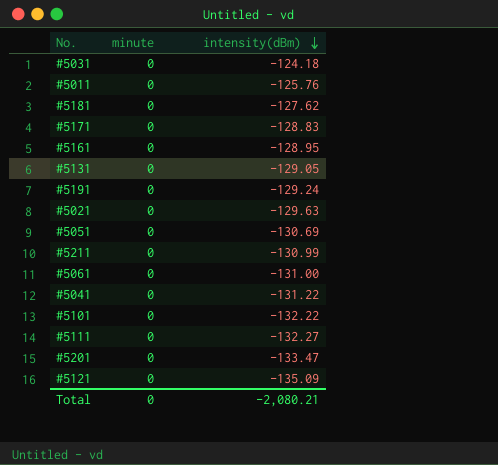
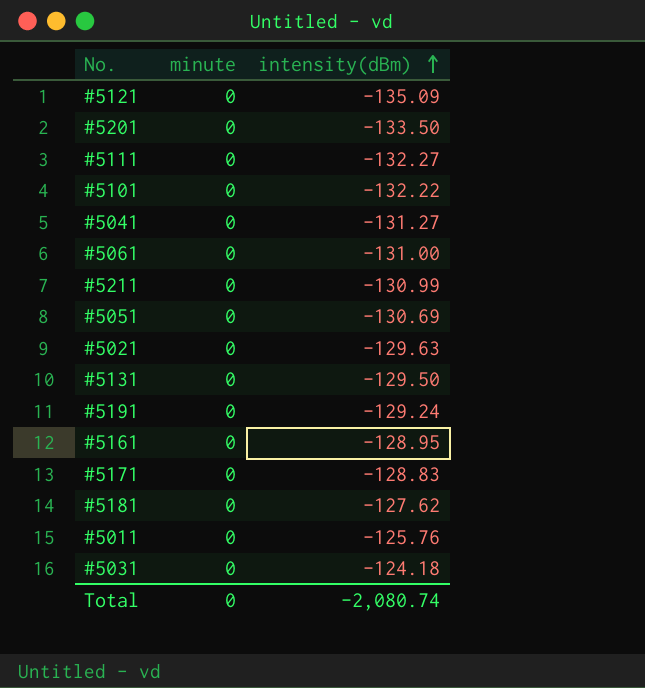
row order: intensity(dBm) descending -> intensity(dBm) ascending
#5201 | intensity(dBm): -133.47 -> -133.50
#5041 | intensity(dBm): -131.22 -> -131.27
#5131 | intensity(dBm): -129.05 -> -129.50
Total | intensity(dBm): -2,080.21 -> -2,080.74

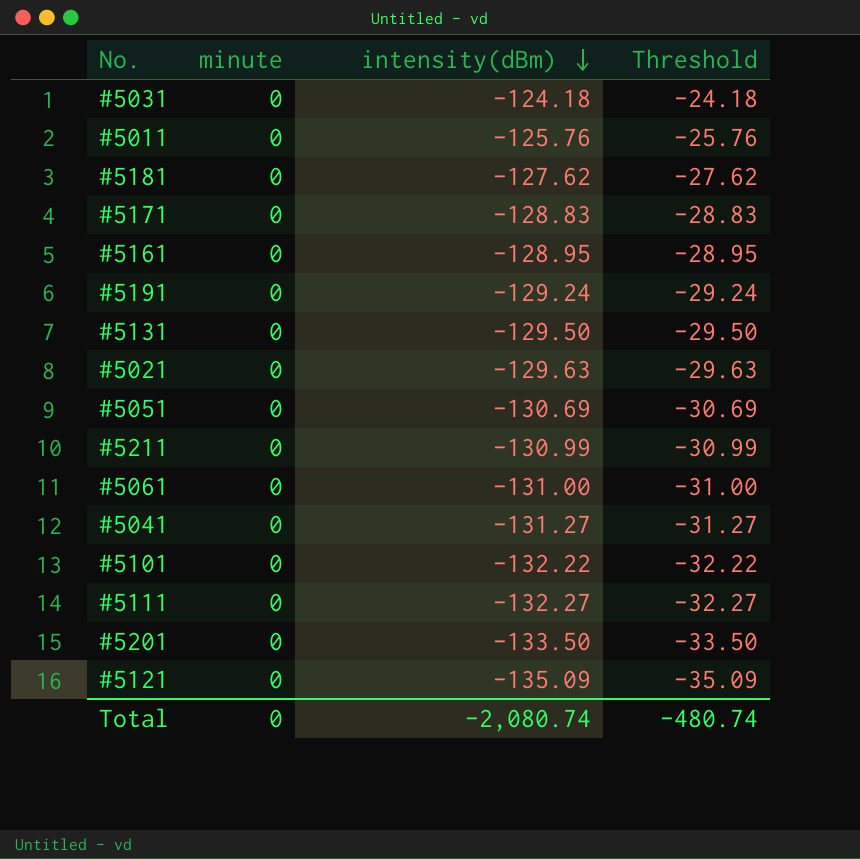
row order: intensity(dBm) ascending -> intensity(dBm) descending
column Threshold | formula: none -> [intensity(dBm)] + 100

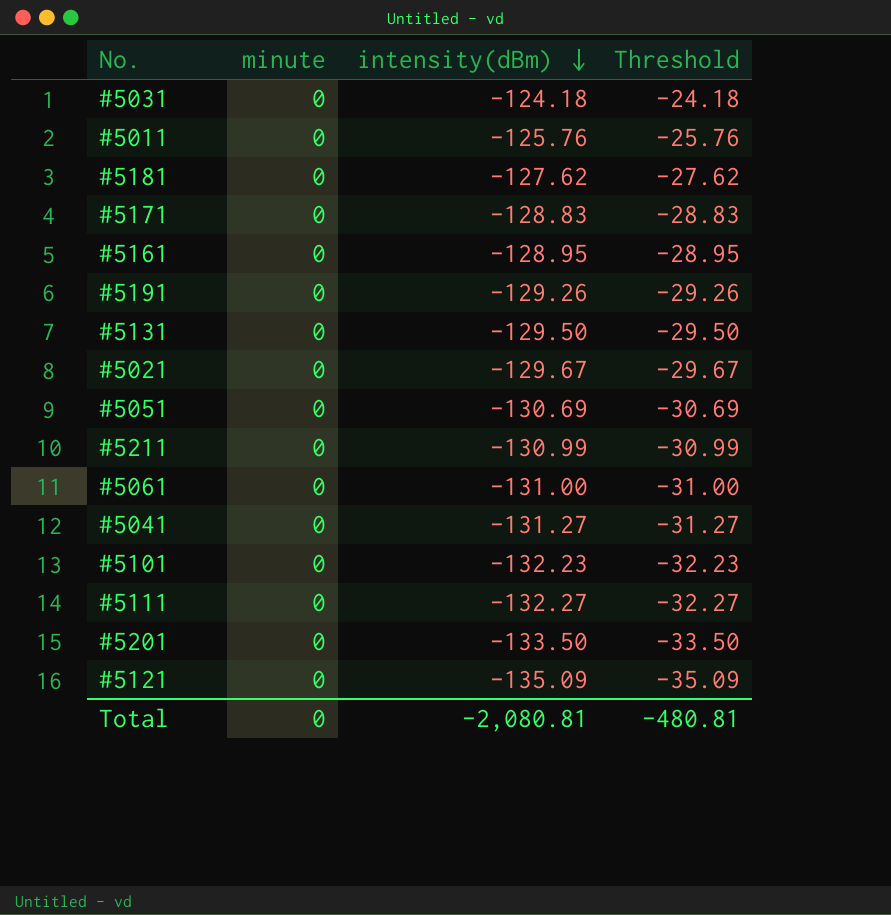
#5191 | intensity(dBm): -129.24 -> -129.26
#5191 | Threshold: -29.24 -> -29.26
#5021 | intensity(dBm): -129.63 -> -129.67
#5021 | Threshold: -29.63 -> -29.67
#5101 | intensity(dBm): -132.22 -> -132.23
#5101 | Threshold: -32.22 -> -32.23
Total | intensity(dBm): -2,080.74 -> -2,080.81
Total | Threshold: -480.74 -> -480.81

